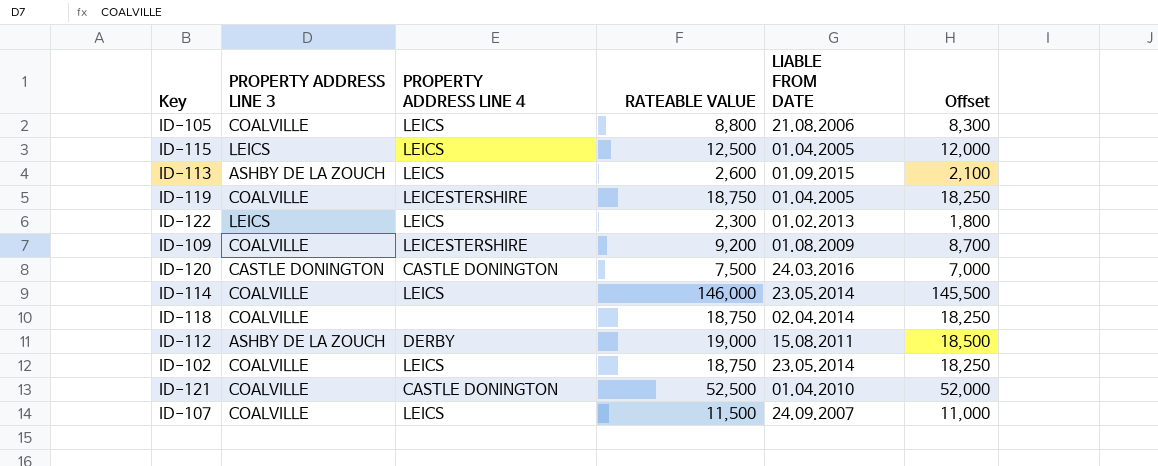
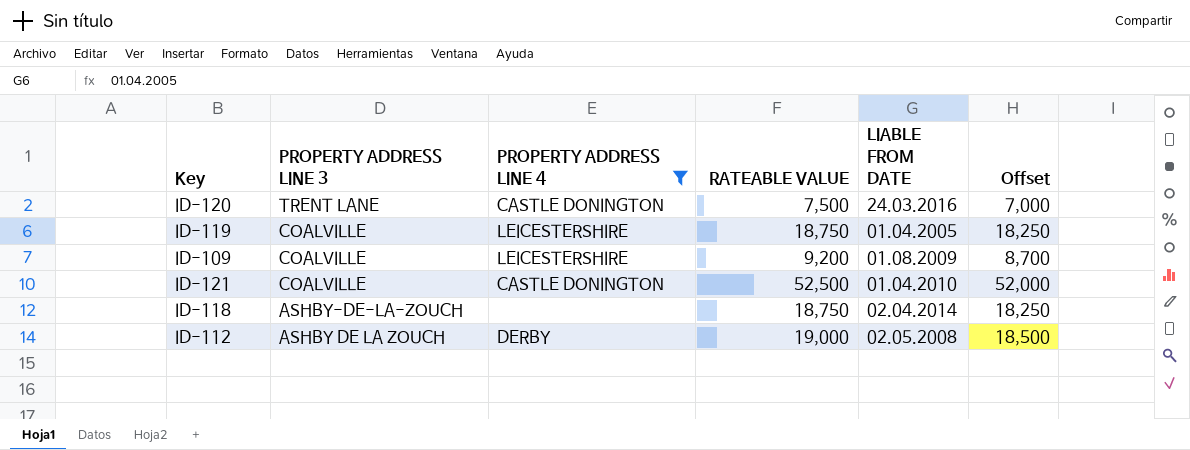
filter: none -> PROPERTY ADDRESS LINE 4 != LEICS
row order: none -> PROPERTY ADDRESS LINE 3 descending
ID-120 | PROPERTY ADDRESS LINE 3: CASTLE DONINGTON -> TRENT LANE
ID-118 | PROPERTY ADDRESS LINE 3: COALVILLE -> ASHBY-DE-LA-ZOUCH
ID-112 | LIABLE FROM DATE: 15.08.2011 -> 02.05.2008

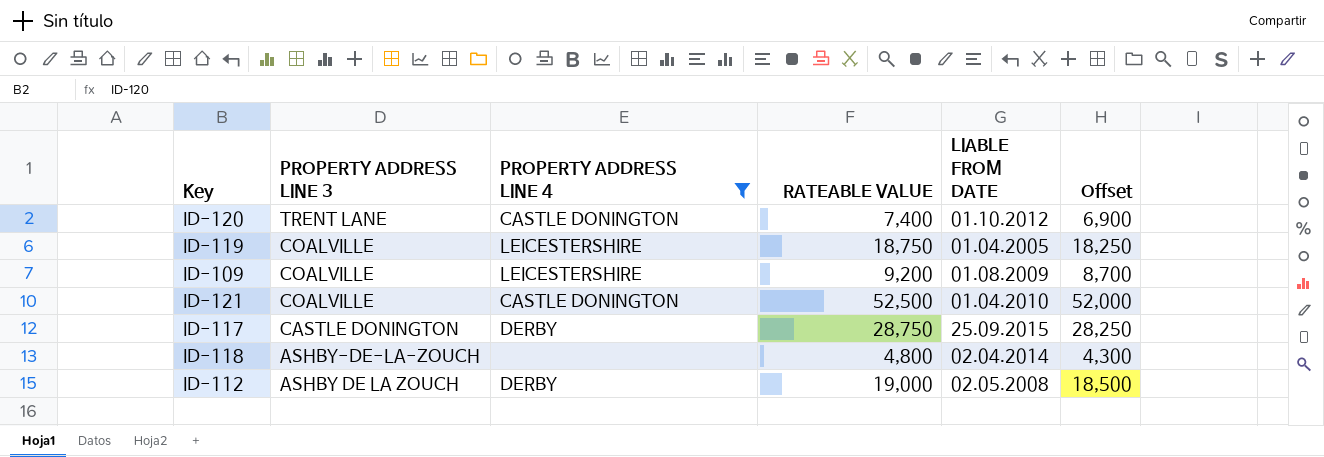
ID-120 | RATEABLE VALUE: 7,500 -> 7,400
ID-120 | LIABLE FROM DATE: 24.03.2016 -> 01.10.2012
ID-120 | Offset: 7,000 -> 6,900
row ID-117: none -> CASTLE DONINGTON | DERBY | 28,750 | 25.09.2015 | 28,250
ID-118 | RATEABLE VALUE: 18,750 -> 4,800
ID-118 | Offset: 18,250 -> 4,300

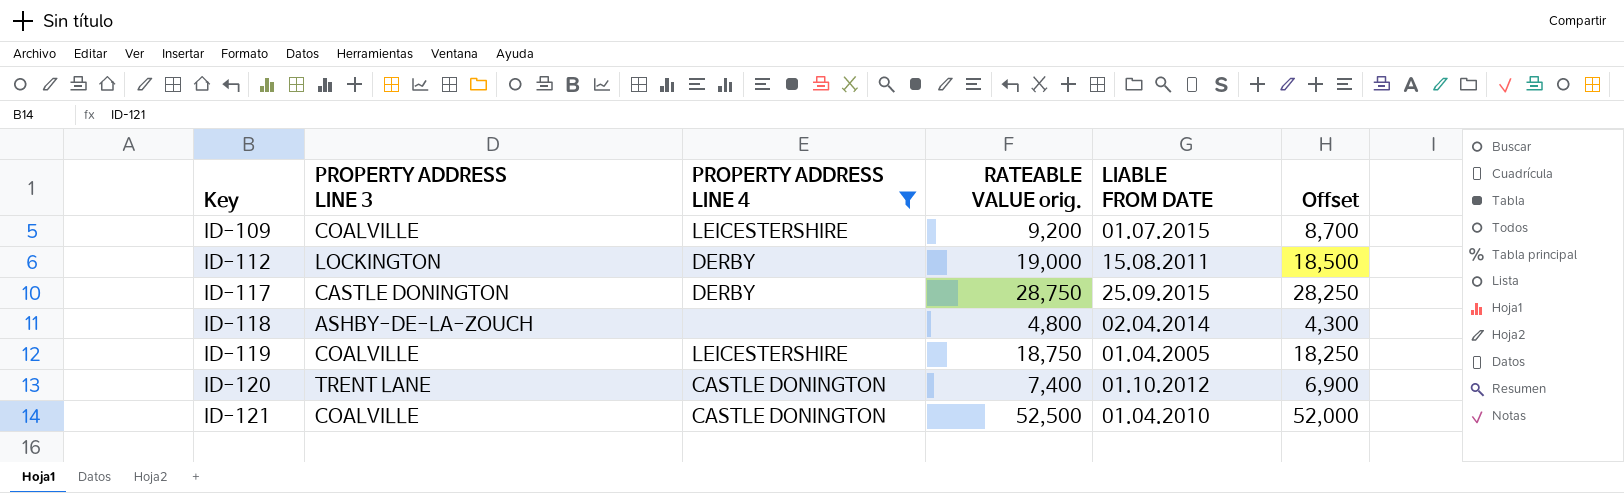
row order: PROPERTY ADDRESS LINE 3 descending -> Key ascending
column name: RATEABLE VALUE -> RATEABLE VALUE orig.
ID-109 | LIABLE FROM DATE: 01.08.2009 -> 01.07.2015
ID-112 | PROPERTY ADDRESS LINE 3: ASHBY DE LA ZOUCH -> LOCKINGTON
ID-112 | LIABLE FROM DATE: 02.05.2008 -> 15.08.2011

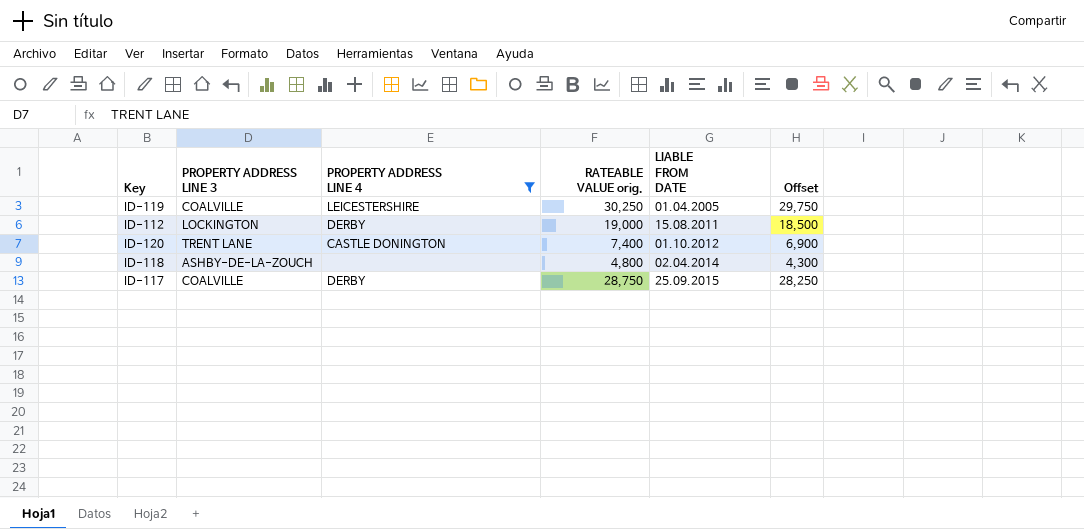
row order: Key ascending -> LIABLE FROM DATE ascending
row ID-109: COALVILLE | LEICESTERSHIRE | 9,200 | 01.07.2015 | 8,700 -> none
row ID-121: COALVILLE | CASTLE DONINGTON | 52,500 | 01.04.2010 | 52,000 -> none
ID-119 | RATEABLE VALUE orig.: 18,750 -> 30,250
ID-119 | Offset: 18,250 -> 29,750
ID-117 | PROPERTY ADDRESS LINE 3: CASTLE DONINGTON -> COALVILLE

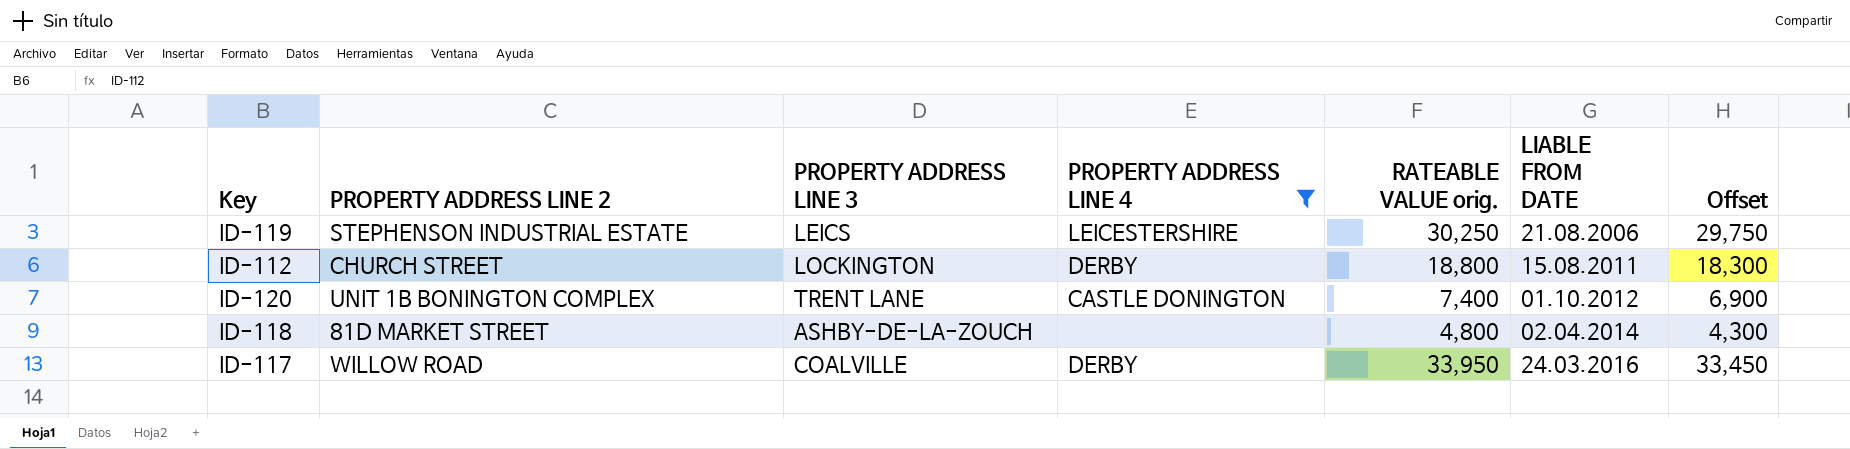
column PROPERTY ADDRESS LINE 2 | position: none -> 2
ID-119 | PROPERTY ADDRESS LINE 3: COALVILLE -> LEICS
ID-119 | LIABLE FROM DATE: 01.04.2005 -> 21.08.2006
ID-112 | RATEABLE VALUE orig.: 19,000 -> 18,800
ID-112 | Offset: 18,500 -> 18,300
ID-117 | RATEABLE VALUE orig.: 28,750 -> 33,950
ID-117 | LIABLE FROM DATE: 25.09.2015 -> 24.03.2016
ID-117 | Offset: 28,250 -> 33,450

